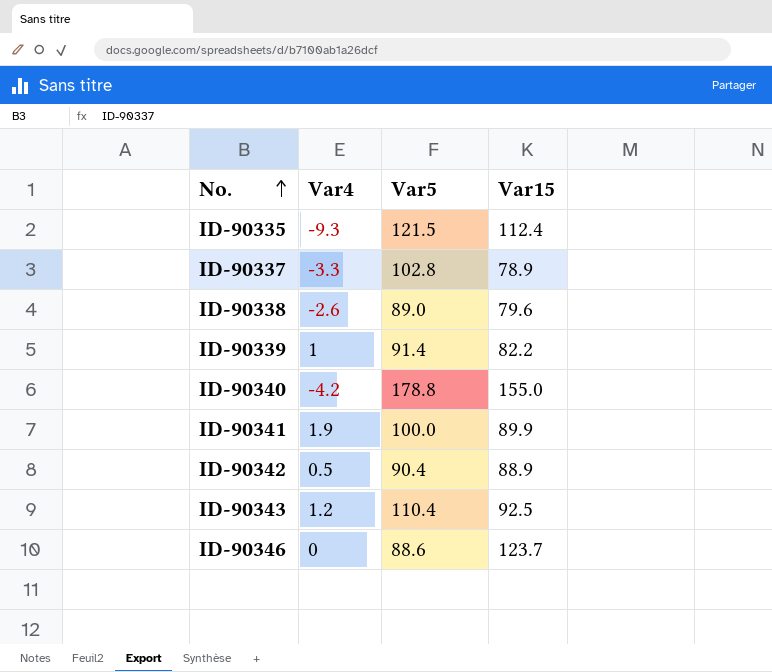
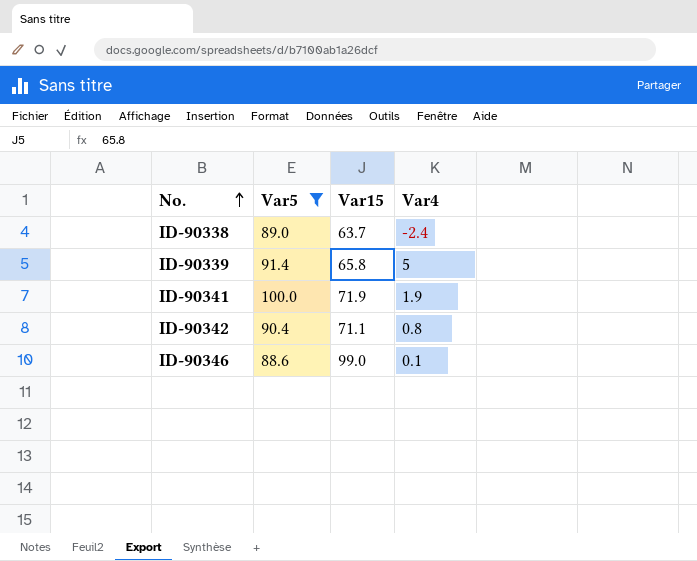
filter: none -> Var5 <= 100.0
column Var4 | position: 2 -> 4
ID-90338 | Var15: 79.6 -> 63.7
ID-90338 | Var4: -2.6 -> -2.4
ID-90339 | Var15: 82.2 -> 65.8
ID-90339 | Var4: 1 -> 5
ID-90341 | Var15: 89.9 -> 71.9
ID-90342 | Var15: 88.9 -> 71.1
ID-90342 | Var4: 0.5 -> 0.8
ID-90346 | Var15: 123.7 -> 99.0
ID-90346 | Var4: 0 -> 0.1

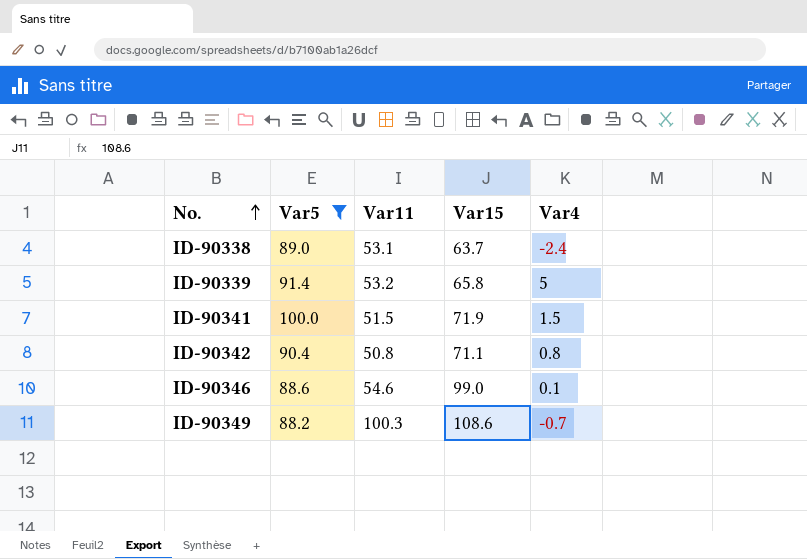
column Var11 | position: none -> 3
ID-90341 | Var4: 1.9 -> 1.5
row ID-90349: none -> 88.2 | 100.3 | 108.6 | -0.7

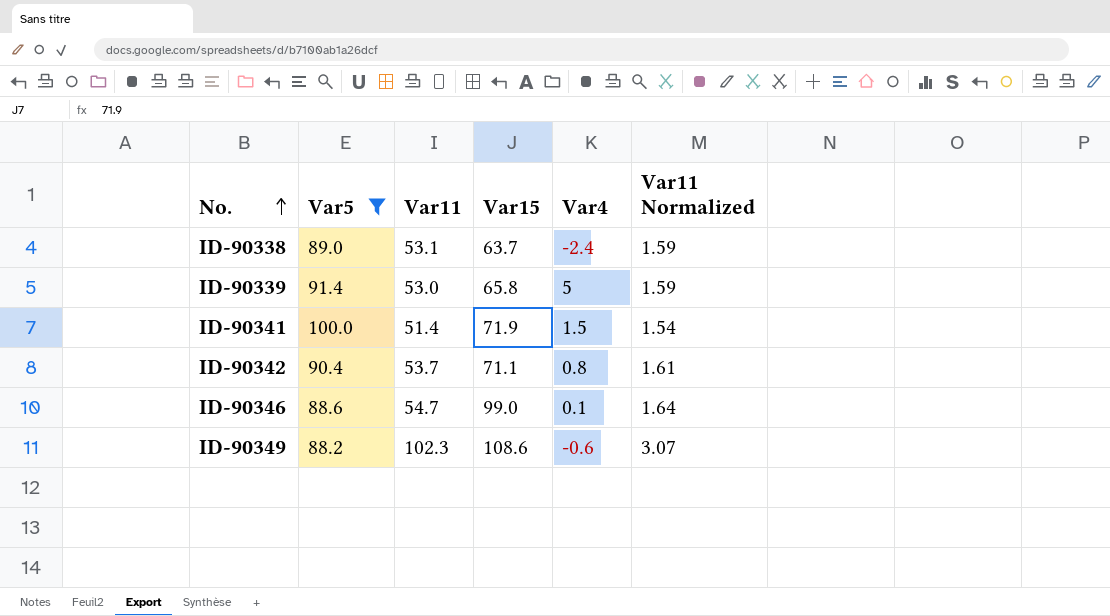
column Var11 Normalized | formula: none -> [Var11] * 0.03
ID-90339 | Var11: 53.2 -> 53.0
ID-90341 | Var11: 51.5 -> 51.4
ID-90342 | Var11: 50.8 -> 53.7
ID-90346 | Var11: 54.6 -> 54.7
ID-90349 | Var11: 100.3 -> 102.3
ID-90349 | Var4: -0.7 -> -0.6

